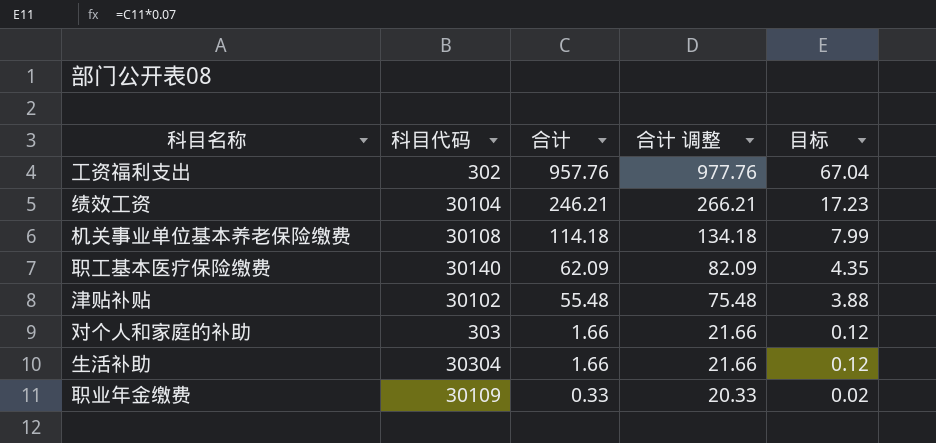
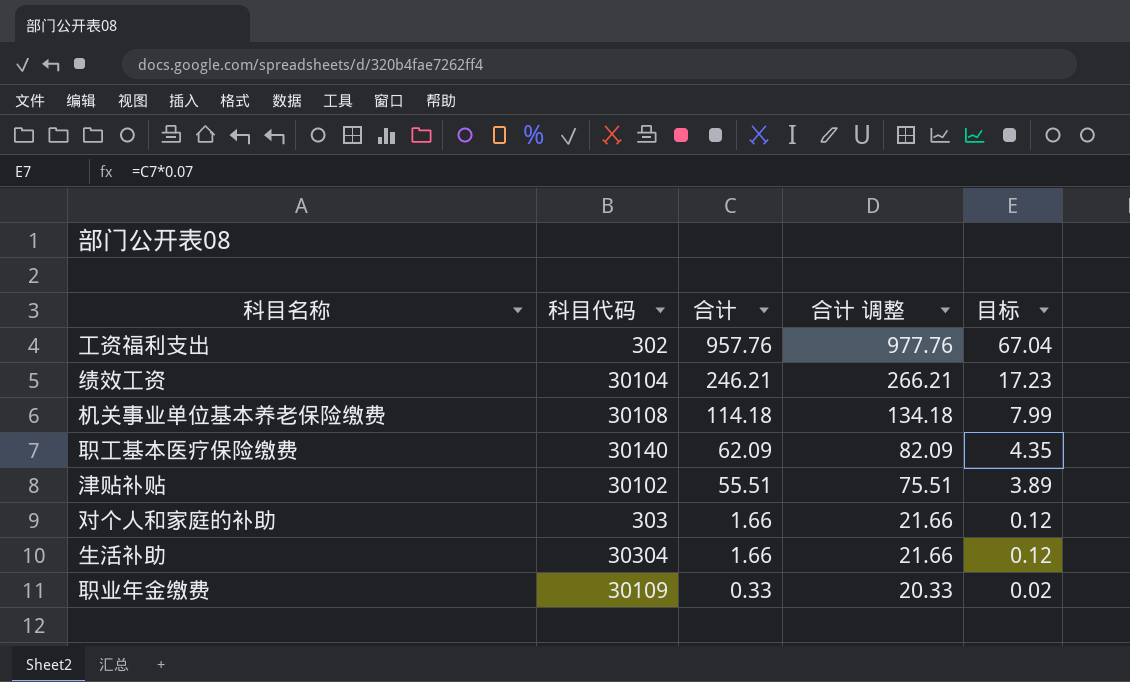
津贴补贴 | 合计: 55.48 -> 55.51
津贴补贴 | 合计 调整: 75.48 -> 75.51
津贴补贴 | 目标: 3.88 -> 3.89

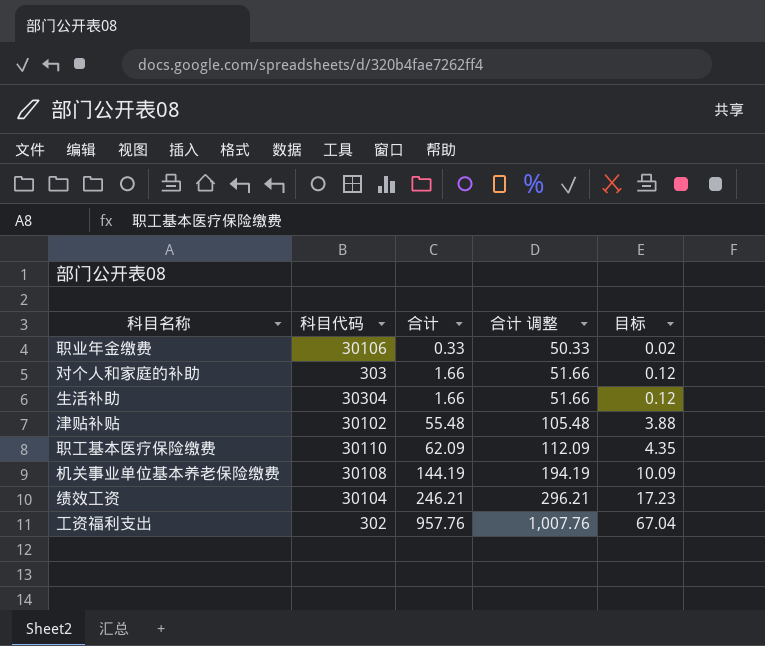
row order: 合计 descending -> 合计 ascending
column 合计 调整 | formula: [合计] + 20 -> [合计] + 50
职业年金缴费 | 科目代码: 30109 -> 30106
津贴补贴 | 合计: 55.51 -> 55.48
津贴补贴 | 目标: 3.89 -> 3.88
职工基本医疗保险缴费 | 科目代码: 30140 -> 30110
机关事业单位基本养老保险缴费 | 合计: 114.18 -> 144.19
机关事业单位基本养老保险缴费 | 目标: 7.99 -> 10.09

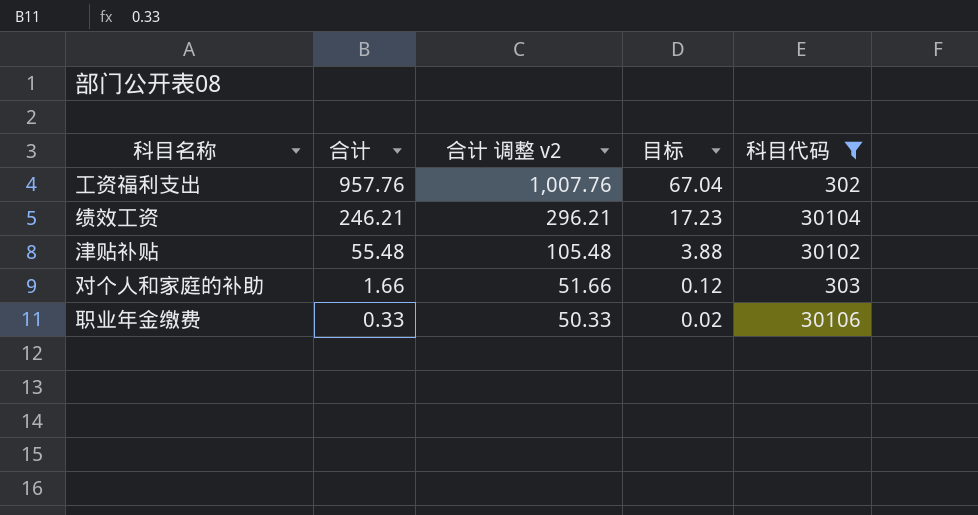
filter: none -> 科目代码 <= 30106
row order: 合计 ascending -> 合计 descending
column name: 合计 调整 -> 合计 调整 v2
column 科目代码 | position: 2 -> 5

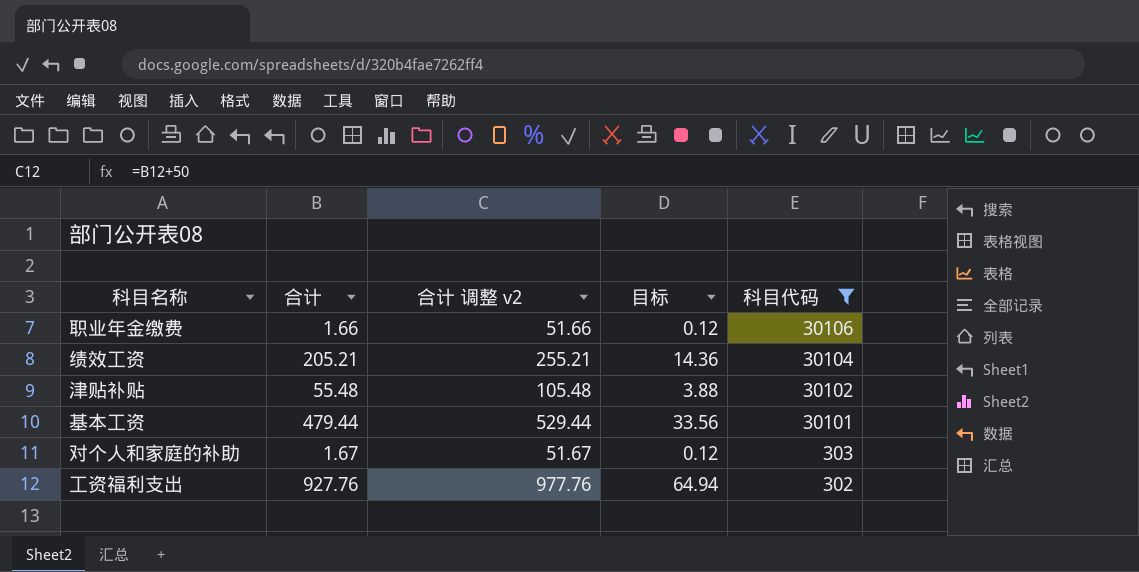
row order: 合计 descending -> 科目代码 descending
职业年金缴费 | 合计: 0.33 -> 1.66
职业年金缴费 | 合计 调整 v2: 50.33 -> 51.66
职业年金缴费 | 目标: 0.02 -> 0.12
绩效工资 | 合计: 246.21 -> 205.21
绩效工资 | 合计 调整 v2: 296.21 -> 255.21
绩效工资 | 目标: 17.23 -> 14.36
row 基本工资: none -> 479.44 | 529.44 | 33.56 | 30101
对个人和家庭的补助 | 合计: 1.66 -> 1.67
对个人和家庭的补助 | 合计 调整 v2: 51.66 -> 51.67
工资福利支出 | 合计: 957.76 -> 927.76
工资福利支出 | 合计 调整 v2: 1,007.76 -> 977.76
工资福利支出 | 目标: 67.04 -> 64.94

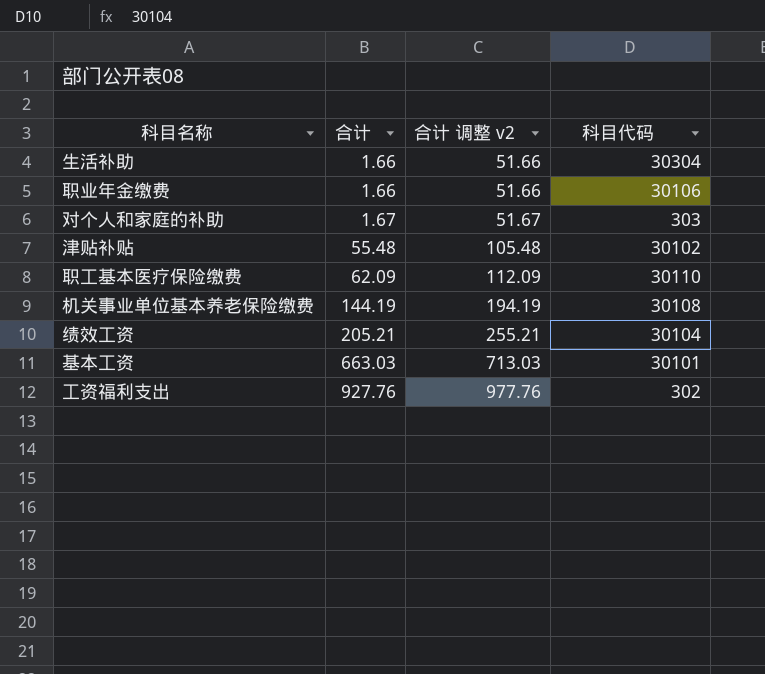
filter: 科目代码 <= 30106 -> none
row order: 科目代码 descending -> 合计 ascending
column 目标 | formula: [合计] * 0.07 -> none
基本工资 | 合计: 479.44 -> 663.03
基本工资 | 合计 调整 v2: 529.44 -> 713.03

